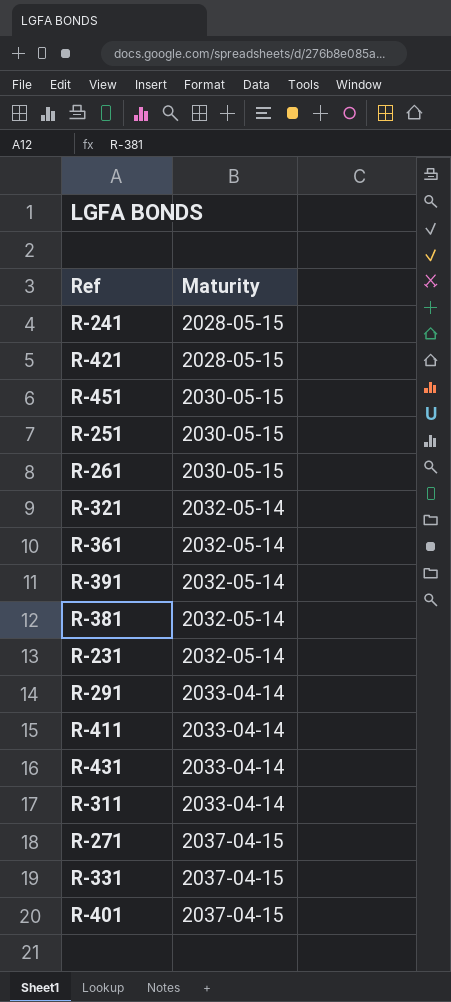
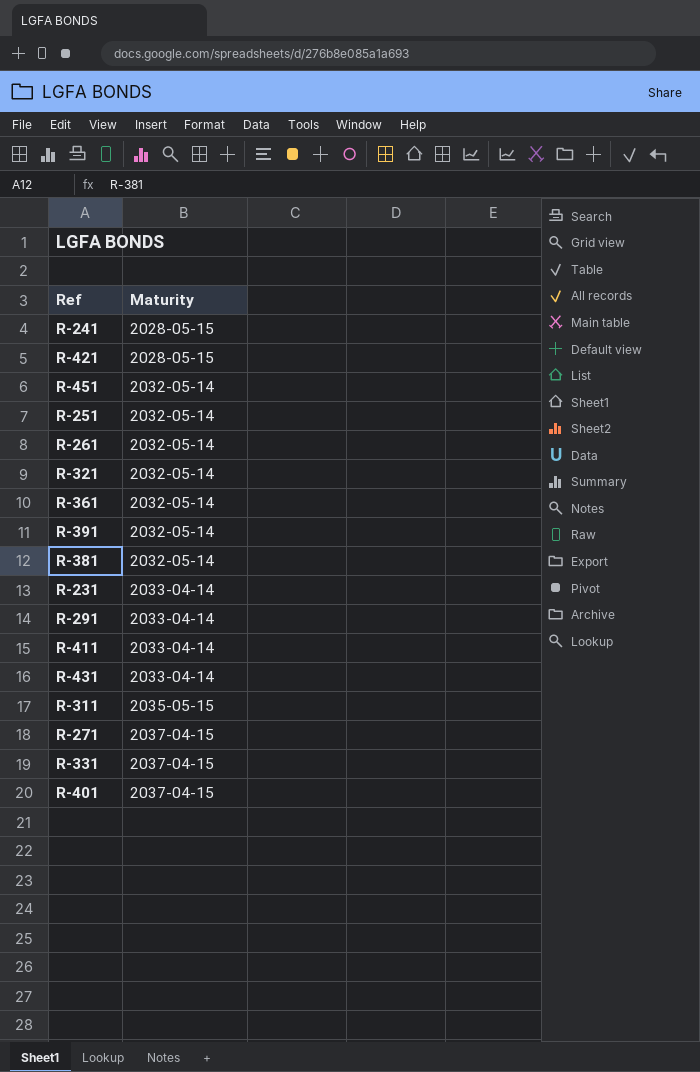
R-451 | Maturity: 2030-05-15 -> 2032-05-14
R-251 | Maturity: 2030-05-15 -> 2032-05-14
R-261 | Maturity: 2030-05-15 -> 2032-05-14
R-231 | Maturity: 2032-05-14 -> 2033-04-14
R-311 | Maturity: 2033-04-14 -> 2035-05-15

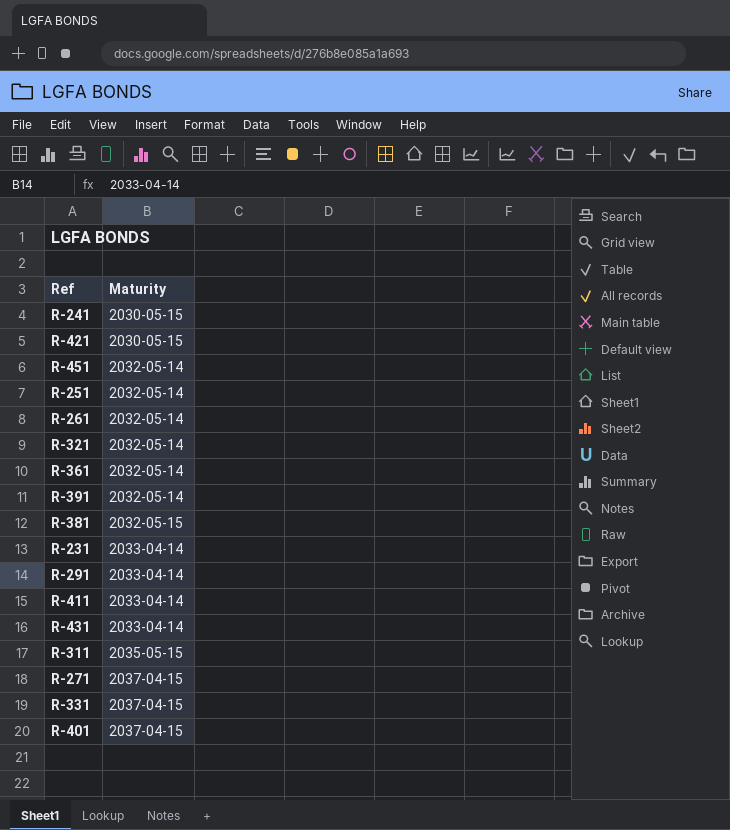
R-241 | Maturity: 2028-05-15 -> 2030-05-15
R-421 | Maturity: 2028-05-15 -> 2030-05-15
R-381 | Maturity: 2032-05-14 -> 2032-05-15

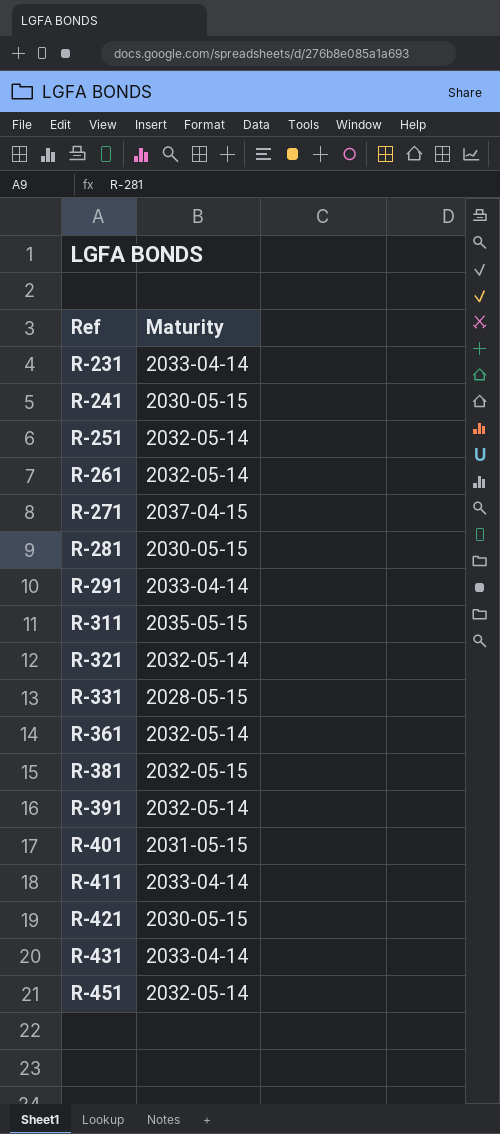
row order: Maturity ascending -> Ref ascending
row R-281: none -> 2030-05-15
R-331 | Maturity: 2037-04-15 -> 2028-05-15
R-401 | Maturity: 2037-04-15 -> 2031-05-15

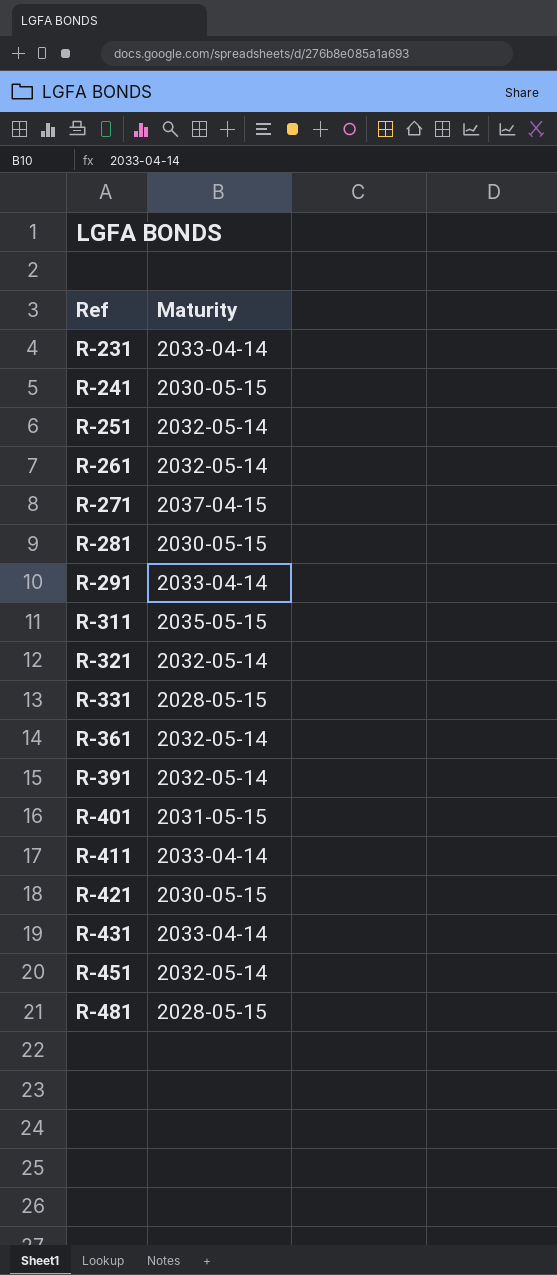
row R-381: 2032-05-15 -> none
row R-481: none -> 2028-05-15

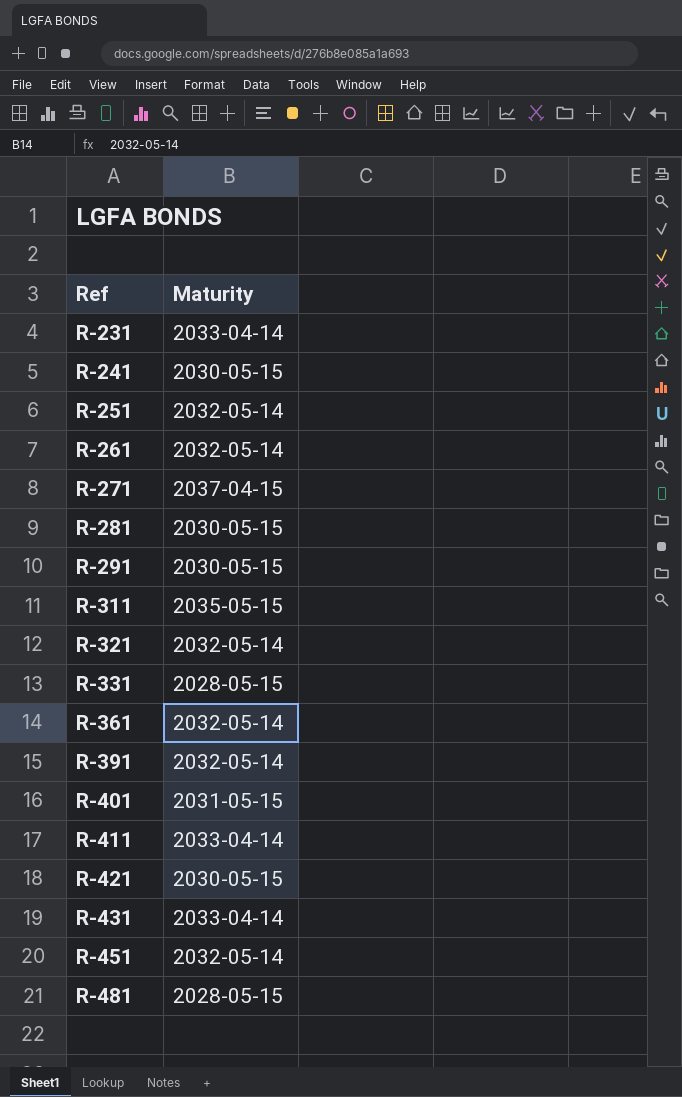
R-291 | Maturity: 2033-04-14 -> 2030-05-15

